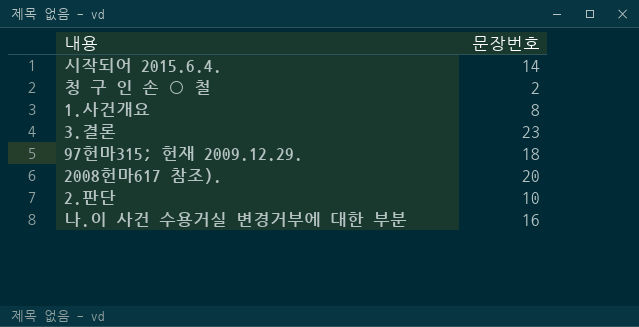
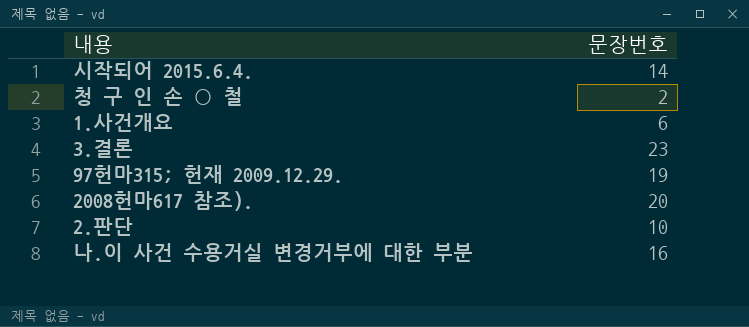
1.사건개요 | 문장번호: 8 -> 6
97헌마315; 헌재 2009.12.29. | 문장번호: 18 -> 19

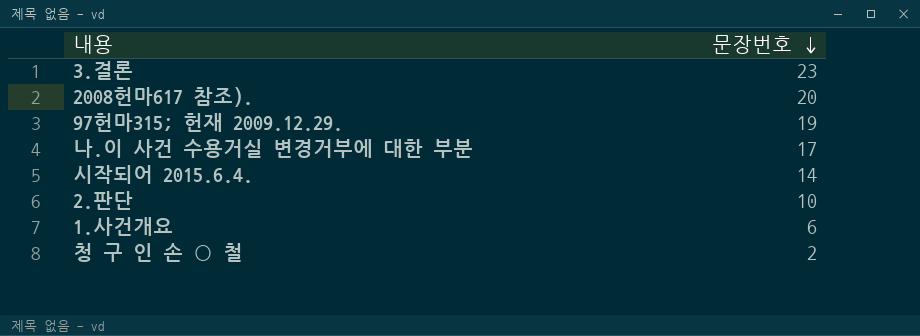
row order: none -> 문장번호 descending
나.이 사건 수용거실 변경거부에 대한 부분 | 문장번호: 16 -> 17

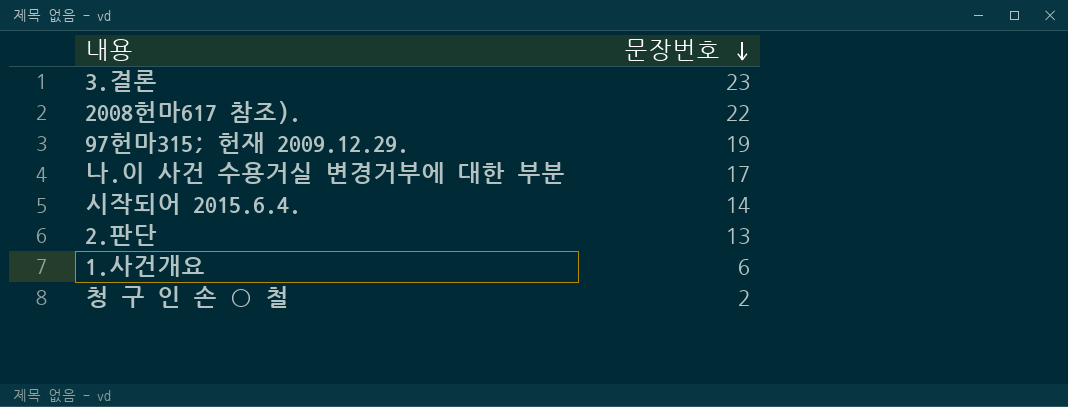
2008헌마617 참조). | 문장번호: 20 -> 22
2.판단 | 문장번호: 10 -> 13

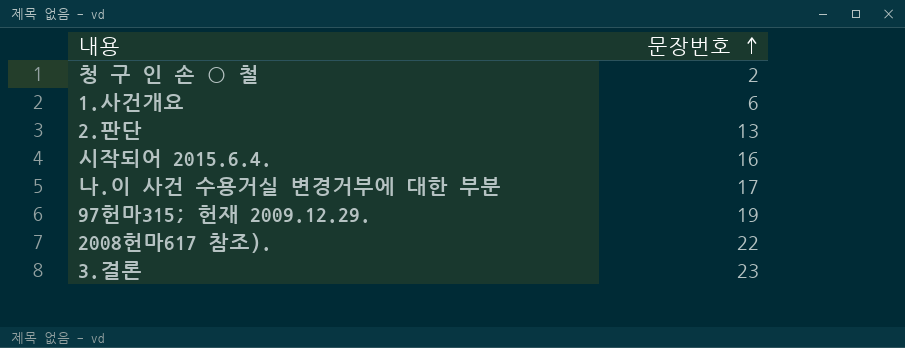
row order: 문장번호 descending -> 문장번호 ascending
시작되어 2015.6.4. | 문장번호: 14 -> 16

